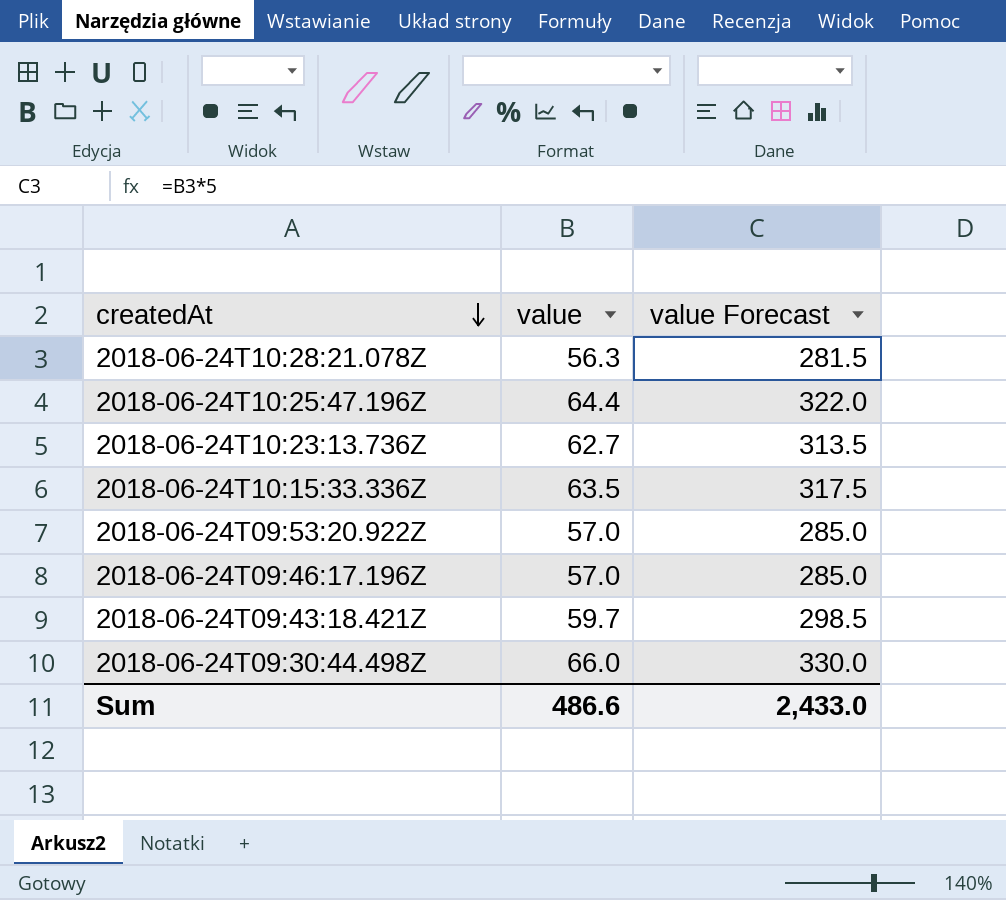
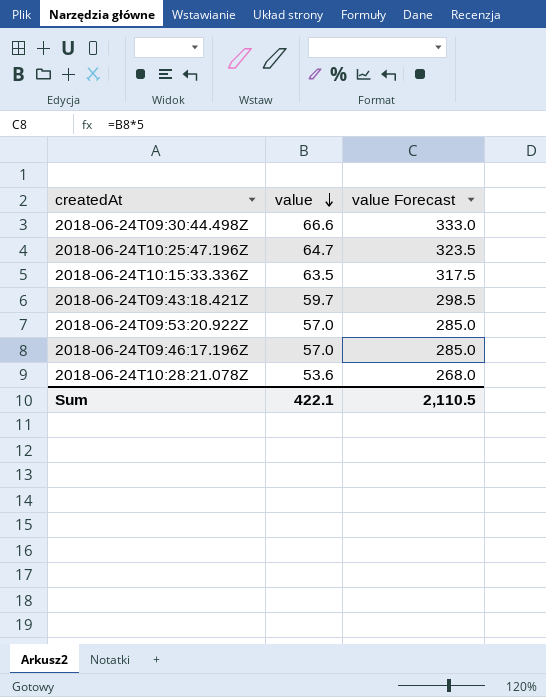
row order: createdAt descending -> value descending
row 2018-06-24T10:23:13.736Z: 62.7 | 313.5 -> none
2018-06-24T09:30:44.498Z | value: 66.0 -> 66.6
2018-06-24T09:30:44.498Z | value Forecast: 330.0 -> 333.0
2018-06-24T10:25:47.196Z | value: 64.4 -> 64.7
2018-06-24T10:25:47.196Z | value Forecast: 322.0 -> 323.5
2018-06-24T10:28:21.078Z | value: 56.3 -> 53.6
2018-06-24T10:28:21.078Z | value Forecast: 281.5 -> 268.0
Sum | value: 486.6 -> 422.1
Sum | value Forecast: 2,433.0 -> 2,110.5

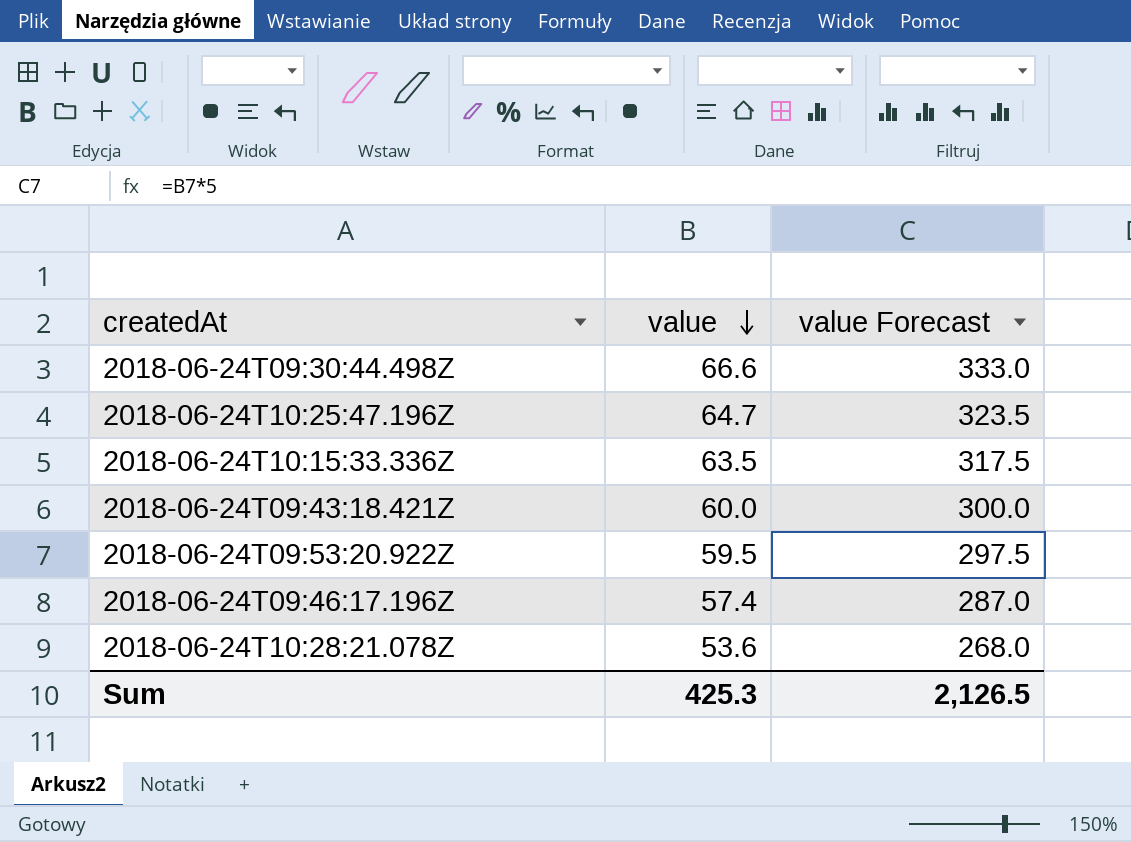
2018-06-24T09:43:18.421Z | value: 59.7 -> 60.0
2018-06-24T09:43:18.421Z | value Forecast: 298.5 -> 300.0
2018-06-24T09:53:20.922Z | value: 57.0 -> 59.5
2018-06-24T09:53:20.922Z | value Forecast: 285.0 -> 297.5
2018-06-24T09:46:17.196Z | value: 57.0 -> 57.4
2018-06-24T09:46:17.196Z | value Forecast: 285.0 -> 287.0
Sum | value: 422.1 -> 425.3
Sum | value Forecast: 2,110.5 -> 2,126.5

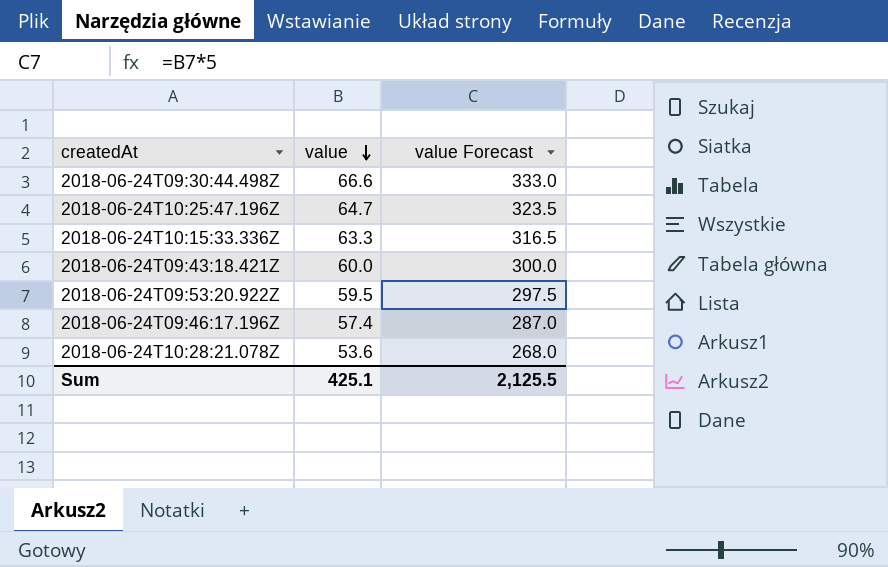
2018-06-24T10:15:33.336Z | value: 63.5 -> 63.3
2018-06-24T10:15:33.336Z | value Forecast: 317.5 -> 316.5
Sum | value: 425.3 -> 425.1
Sum | value Forecast: 2,126.5 -> 2,125.5

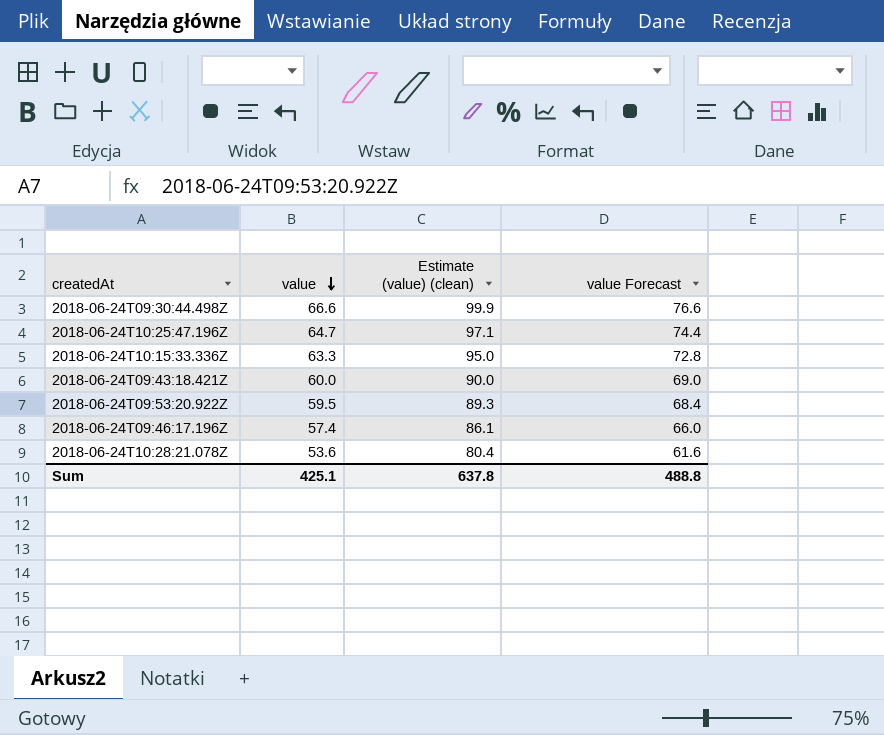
column Estimate (value) (clean) | formula: none -> [value] * 1.5
column value Forecast | formula: [value] * 5 -> [value] * 1.15
Sum | value Forecast: 2,125.5 -> 488.8

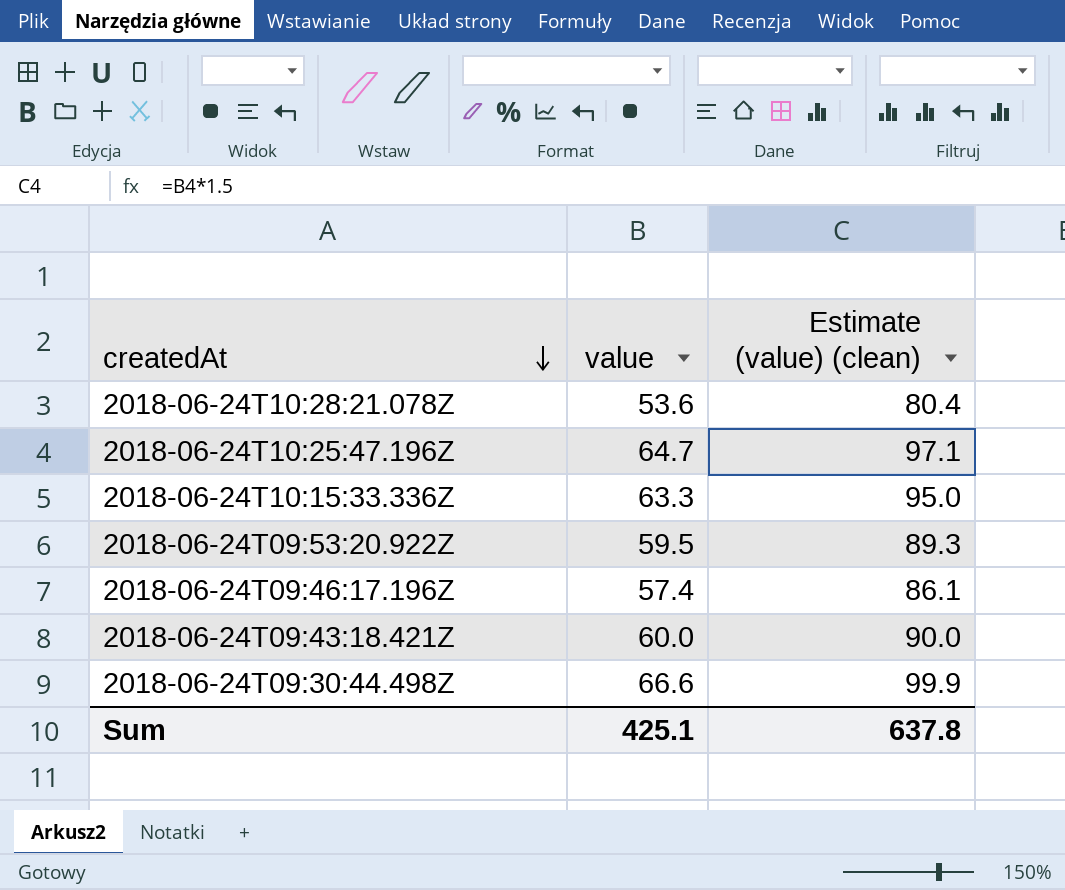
row order: value descending -> createdAt descending
column value Forecast | formula: [value] * 1.15 -> none

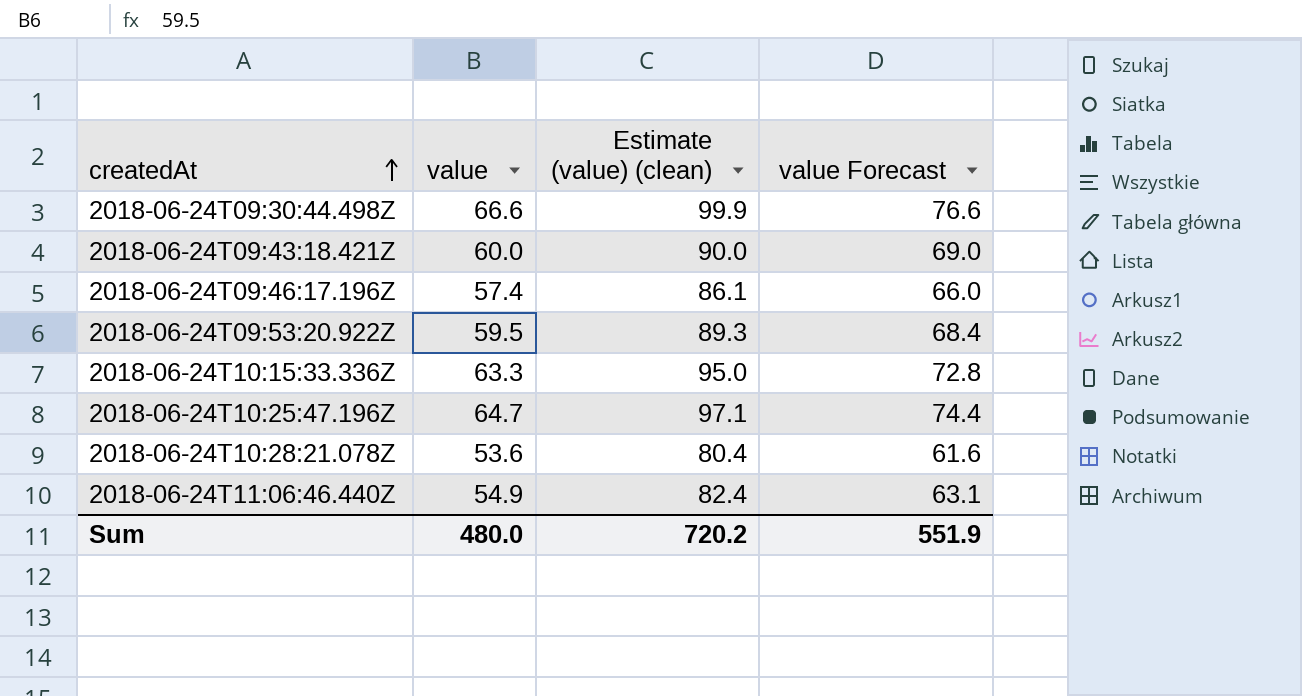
row order: createdAt descending -> createdAt ascending
column value Forecast | formula: none -> [value] * 1.15
row 2018-06-24T11:06:46.440Z: none -> 54.9 | 82.4 | 63.1
Sum | value: 425.1 -> 480.0
Sum | Estimate (value) (clean): 637.8 -> 720.2

